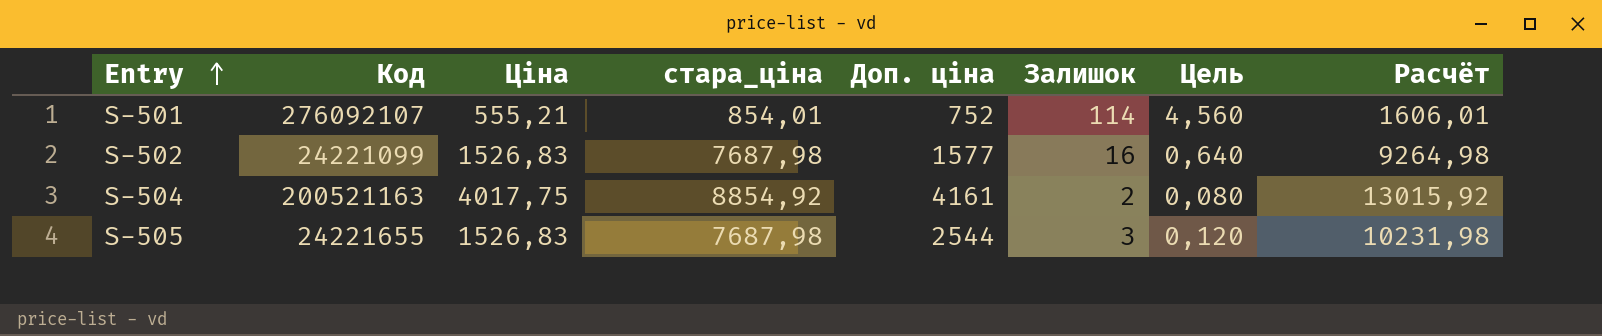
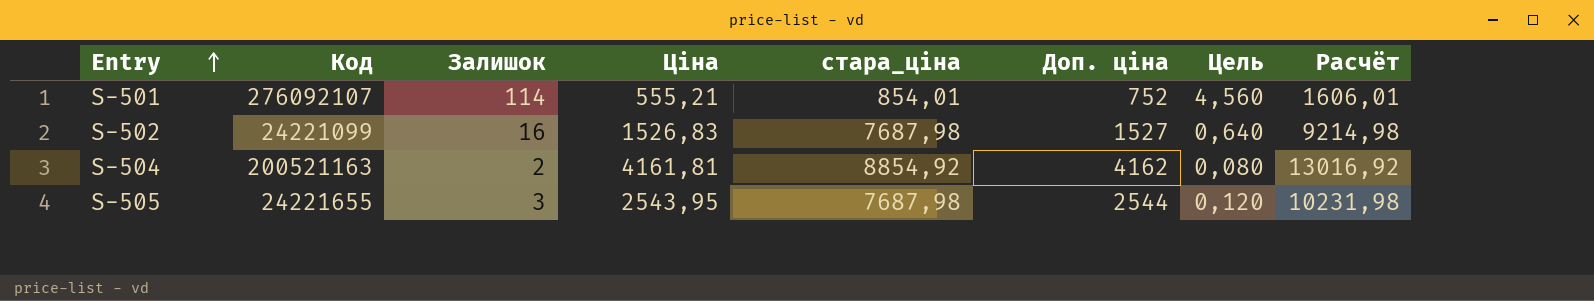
column Залишок | position: 6 -> 3
S-502 | Доп. ціна: 1577 -> 1527
S-502 | Расчёт: 9264,98 -> 9214,98
S-504 | Ціна: 4017,75 -> 4161,81
S-504 | Доп. ціна: 4161 -> 4162
S-504 | Расчёт: 13015,92 -> 13016,92
S-505 | Ціна: 1526,83 -> 2543,95

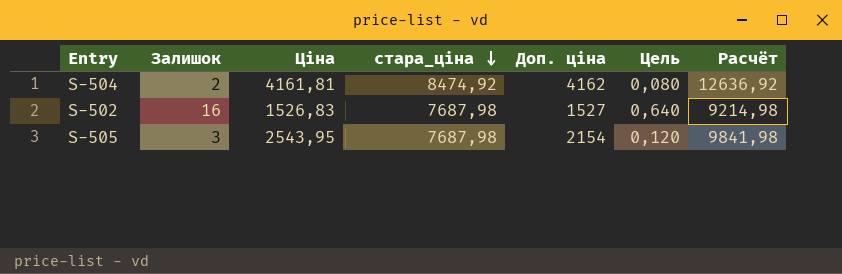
row order: Entry ascending -> стара_ціна descending
column Код | position: 2 -> none
row S-501: 276092107 | 114 | 555,21 | 854,01 | 752 | 4,560 | 1606,01 -> none
S-504 | стара_ціна: 8854,92 -> 8474,92
S-504 | Расчёт: 13016,92 -> 12636,92
S-505 | Доп. ціна: 2544 -> 2154
S-505 | Расчёт: 10231,98 -> 9841,98

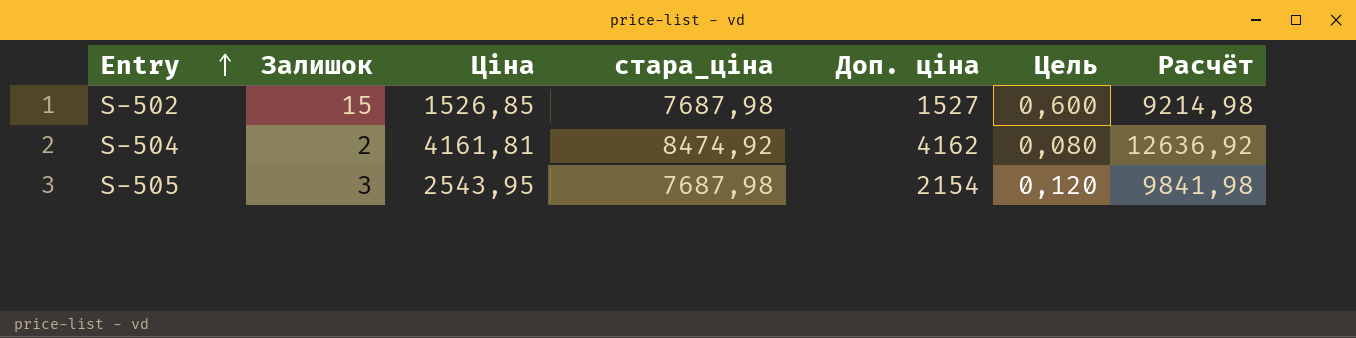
row order: стара_ціна descending -> Entry ascending
S-502 | Залишок: 16 -> 15
S-502 | Ціна: 1526,83 -> 1526,85
S-502 | Цель: 0,640 -> 0,600

